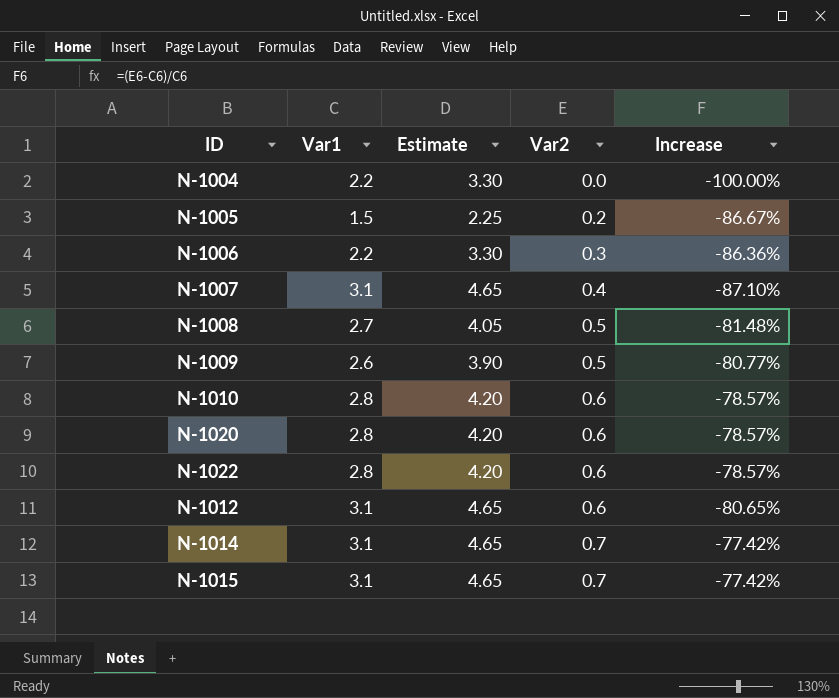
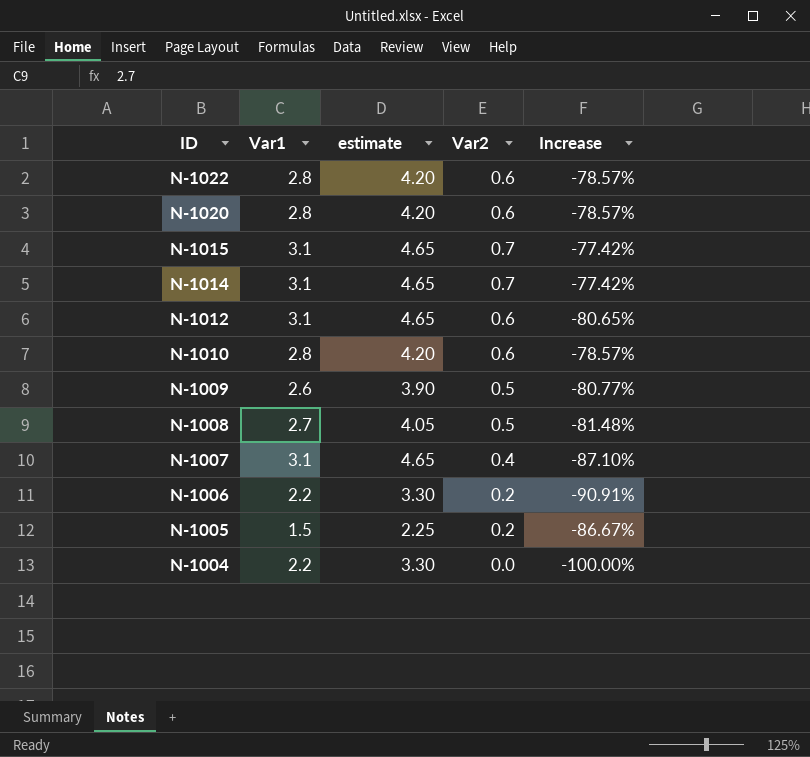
row order: Var2 ascending -> ID descending
column name: Estimate -> estimate
N-1006 | Var2: 0.3 -> 0.2
N-1006 | Increase: -86.36% -> -90.91%

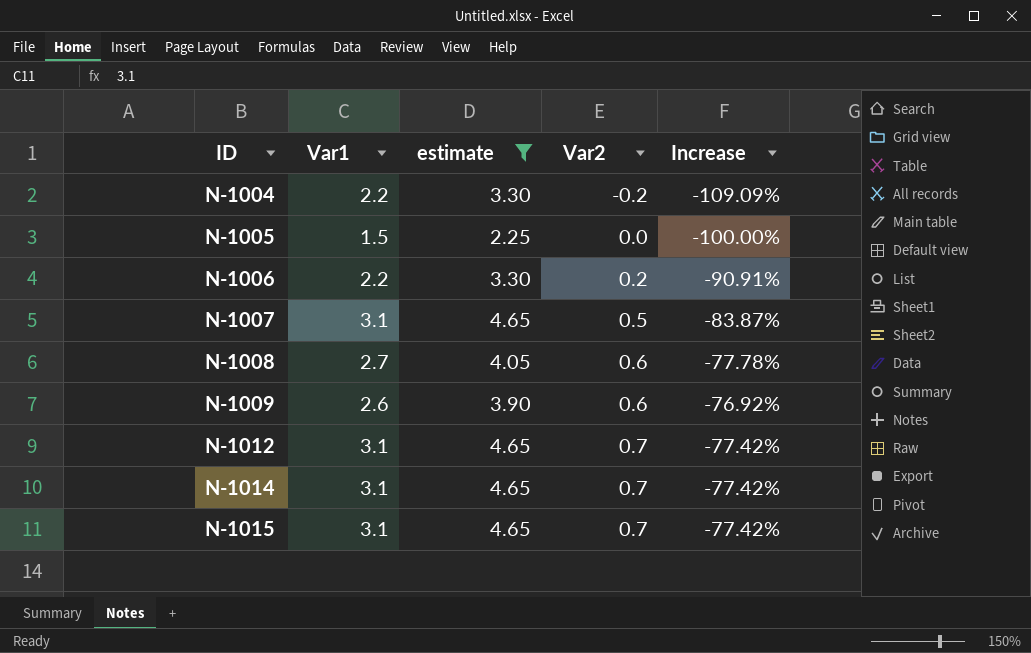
filter: none -> estimate != 4.20
row order: ID descending -> ID ascending
N-1004 | Var2: 0.0 -> -0.2
N-1004 | Increase: -100.00% -> -109.09%
N-1005 | Var2: 0.2 -> 0.0
N-1005 | Increase: -86.67% -> -100.00%
N-1007 | Var2: 0.4 -> 0.5
N-1007 | Increase: -87.10% -> -83.87%
N-1008 | Var2: 0.5 -> 0.6
N-1008 | Increase: -81.48% -> -77.78%
N-1009 | Var2: 0.5 -> 0.6
N-1009 | Increase: -80.77% -> -76.92%
N-1012 | Var2: 0.6 -> 0.7
N-1012 | Increase: -80.65% -> -77.42%

